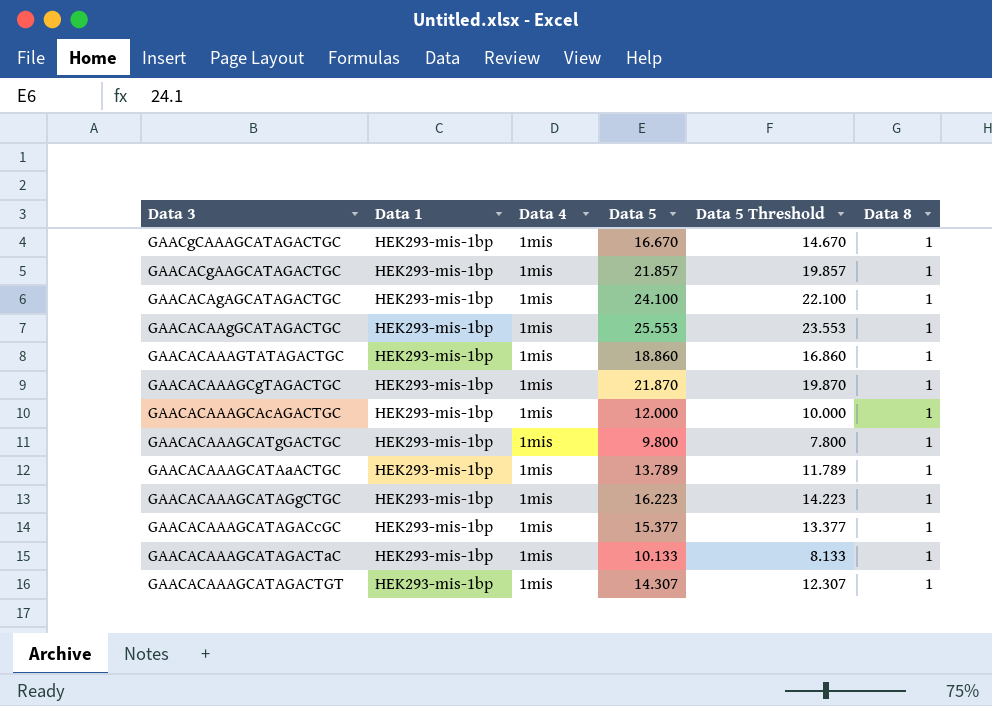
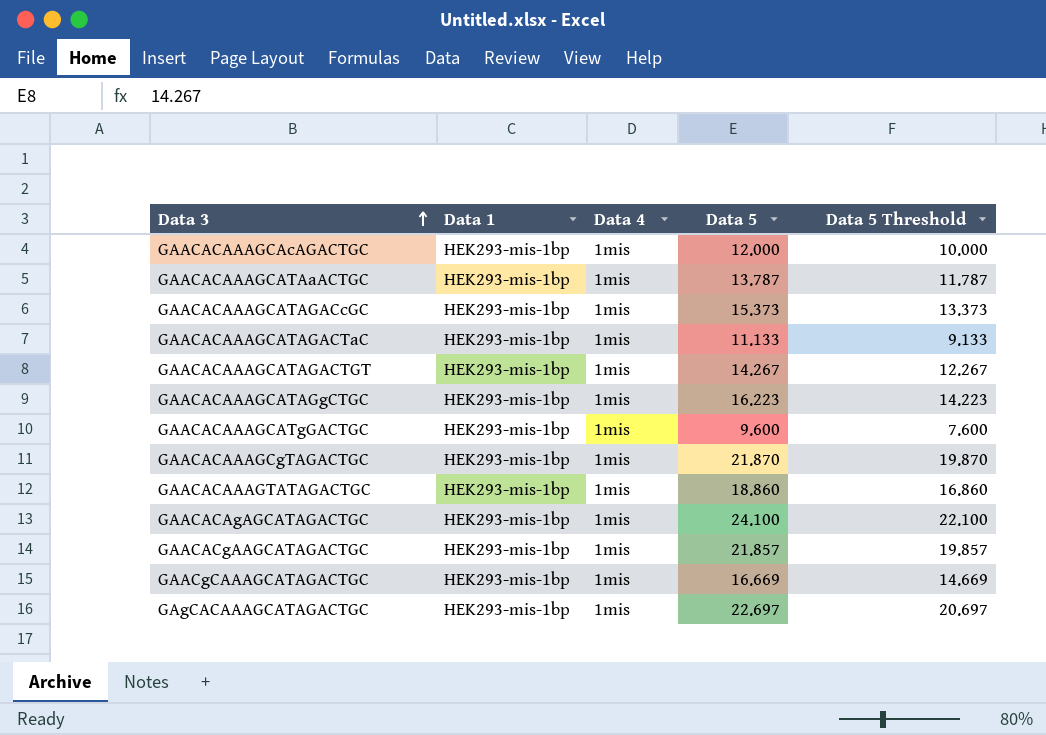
row order: none -> Data 3 ascending
column Data 8 | position: 6 -> none
row GAACACAAgGCATAGACTGC: HEK293-mis-1bp | 1mis | 25.553 | 23.553 | 1 -> none
GAACACAAAGCATAaACTGC | Data 5: 13.789 -> 13.787
GAACACAAAGCATAaACTGC | Data 5 Threshold: 11.789 -> 11.787
GAACACAAAGCATAGACcGC | Data 5: 15.377 -> 15.373
GAACACAAAGCATAGACcGC | Data 5 Threshold: 13.377 -> 13.373
GAACACAAAGCATAGACTaC | Data 5: 10.133 -> 11.133
GAACACAAAGCATAGACTaC | Data 5 Threshold: 8.133 -> 9.133
GAACACAAAGCATAGACTGT | Data 5: 14.307 -> 14.267
GAACACAAAGCATAGACTGT | Data 5 Threshold: 12.307 -> 12.267
GAACACAAAGCATgGACTGC | Data 5: 9.800 -> 9.600
GAACACAAAGCATgGACTGC | Data 5 Threshold: 7.800 -> 7.600
GAACgCAAAGCATAGACTGC | Data 5: 16.670 -> 16.669
GAACgCAAAGCATAGACTGC | Data 5 Threshold: 14.670 -> 14.669
row GAgCACAAAGCATAGACTGC: none -> HEK293-mis-1bp | 1mis | 22.697 | 20.697

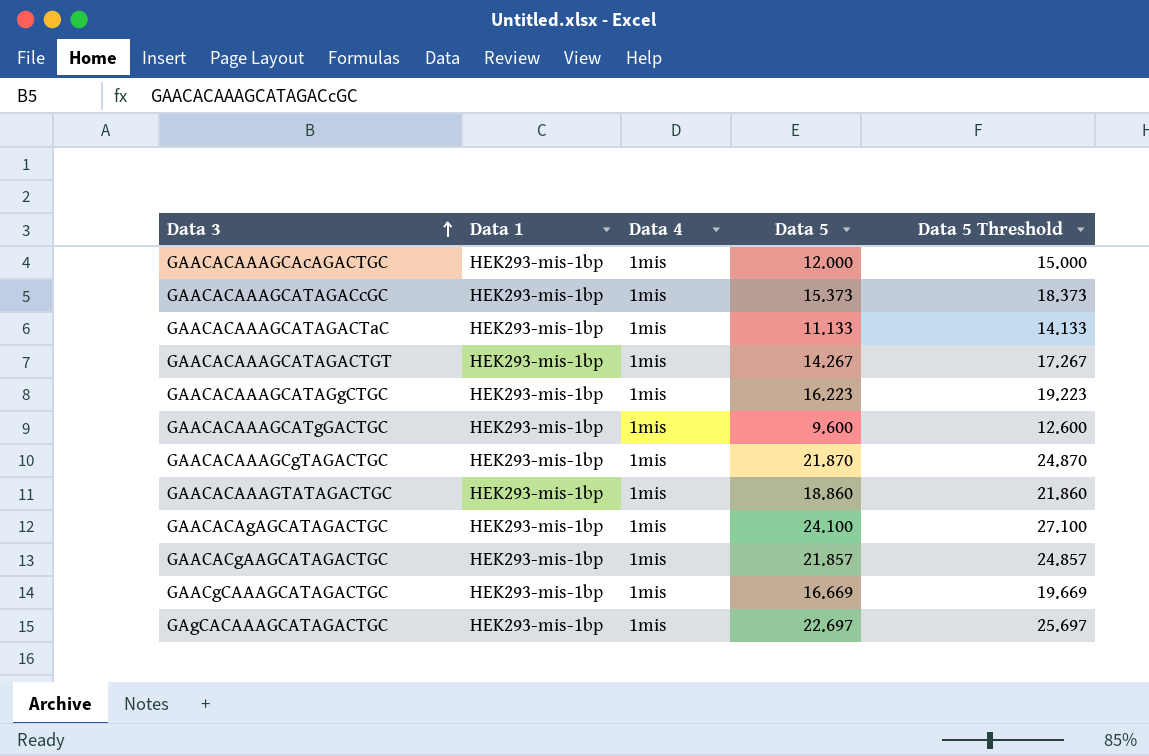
column Data 5 Threshold | formula: [Data 5] - 2 -> [Data 5] + 3
row GAACACAAAGCATAaACTGC: HEK293-mis-1bp | 1mis | 13.787 | 11.787 -> none

